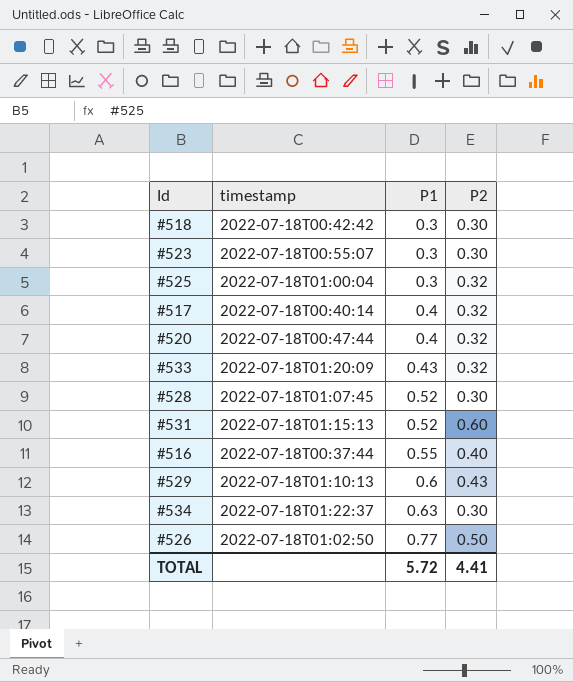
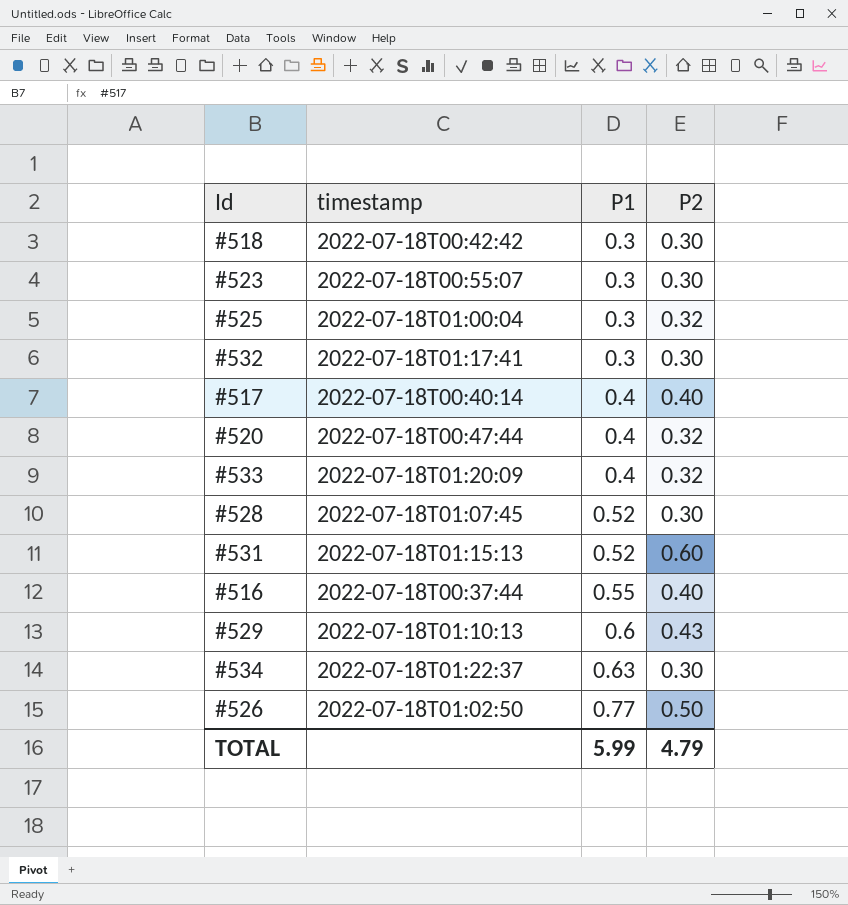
row #532: none -> 2022-07-18T01:17:41 | 0.3 | 0.30
#517 | P2: 0.32 -> 0.40
#533 | P1: 0.43 -> 0.4
TOTAL | P1: 5.72 -> 5.99
TOTAL | P2: 4.41 -> 4.79

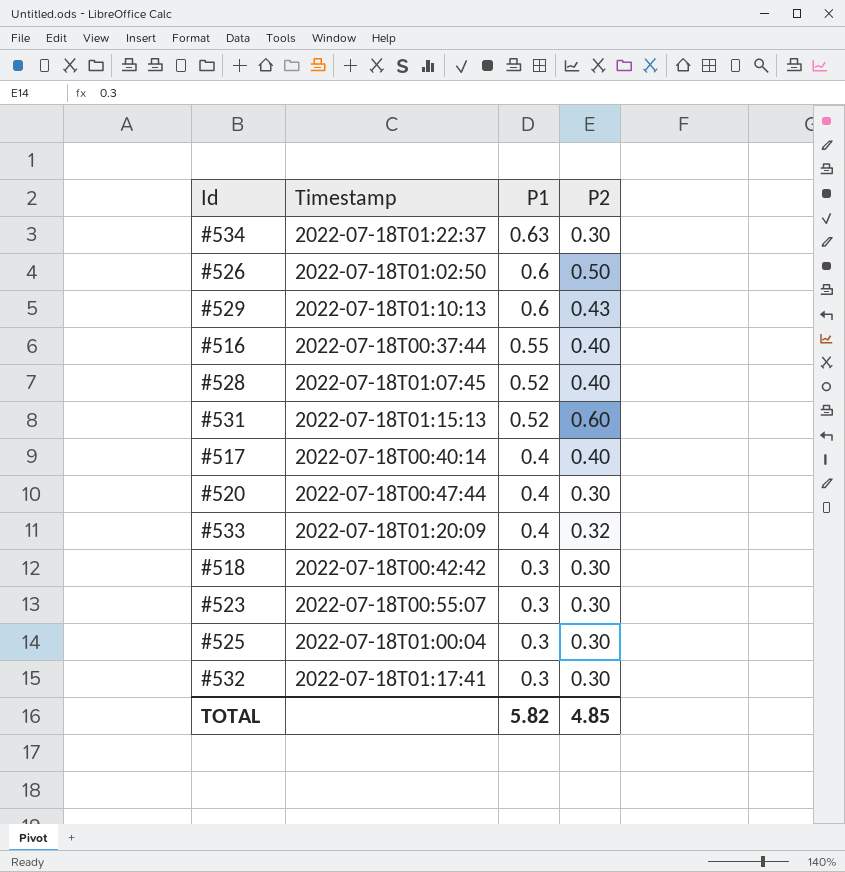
row order: P1 ascending -> P1 descending
column name: timestamp -> Timestamp
#526 | P1: 0.77 -> 0.6
#528 | P2: 0.30 -> 0.40
#520 | P2: 0.32 -> 0.30
#525 | P2: 0.32 -> 0.30
TOTAL | P1: 5.99 -> 5.82
TOTAL | P2: 4.79 -> 4.85

